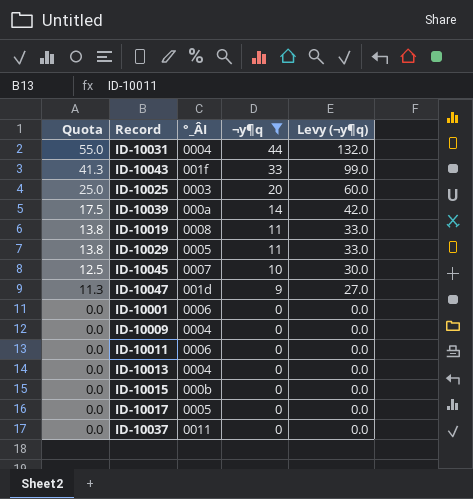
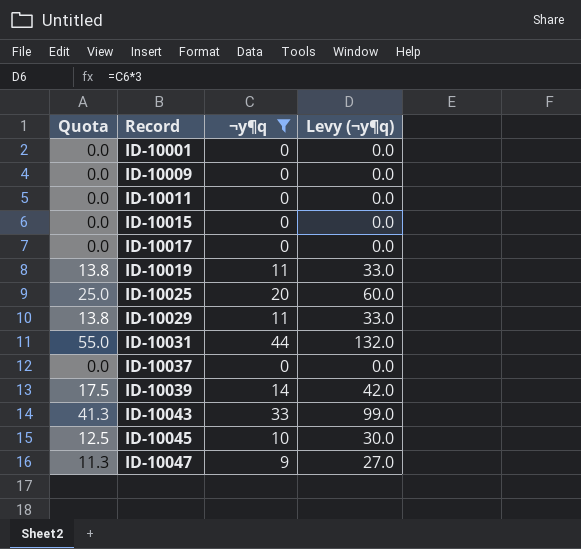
row order: Quota descending -> Record ascending
column °_ÂI | position: 3 -> none
row ID-10013: 0.0 | 0004 | 0 | 0.0 -> none

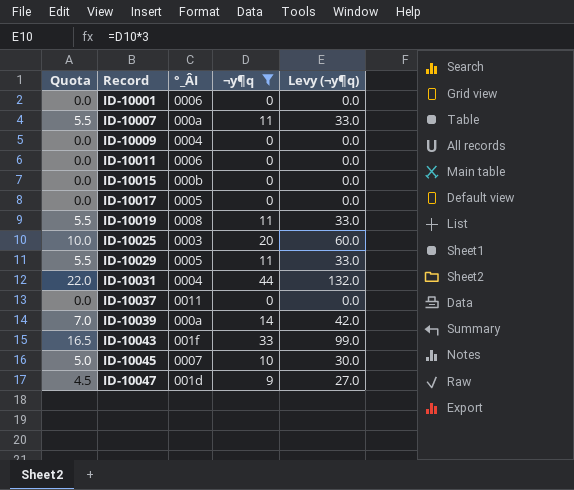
column Quota | formula: [¬y¶q] * 1.25 -> [¬y¶q] * 0.5
column °_ÂI | position: none -> 3
row ID-10007: none -> 5.5 | 000a | 11 | 33.0

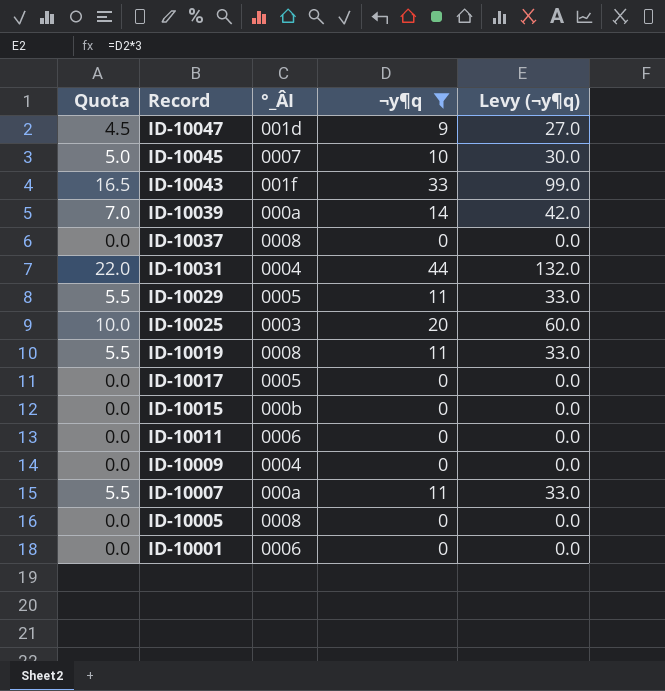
row order: Record ascending -> Record descending
ID-10037 | °_ÂI: 0011 -> 0008
row ID-10005: none -> 0.0 | 0008 | 0 | 0.0

